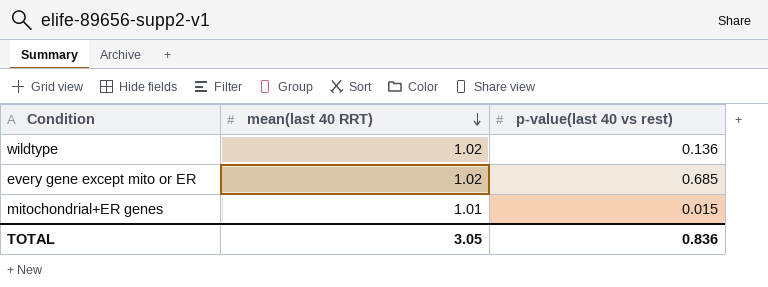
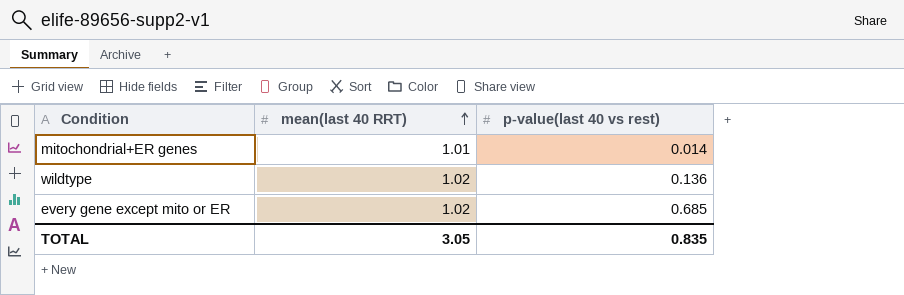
row order: mean(last 40 RRT) descending -> mean(last 40 RRT) ascending
mitochondrial+ER genes | p-value(last 40 vs rest): 0.015 -> 0.014
TOTAL | p-value(last 40 vs rest): 0.836 -> 0.835

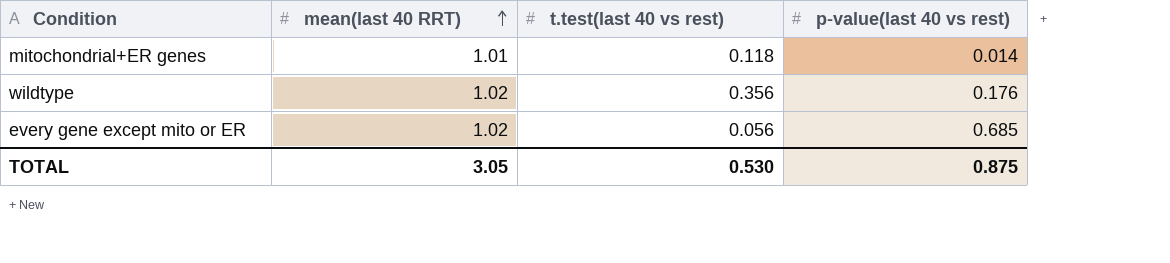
column t.test(last 40 vs rest) | position: none -> 3
wildtype | p-value(last 40 vs rest): 0.136 -> 0.176
TOTAL | p-value(last 40 vs rest): 0.835 -> 0.875

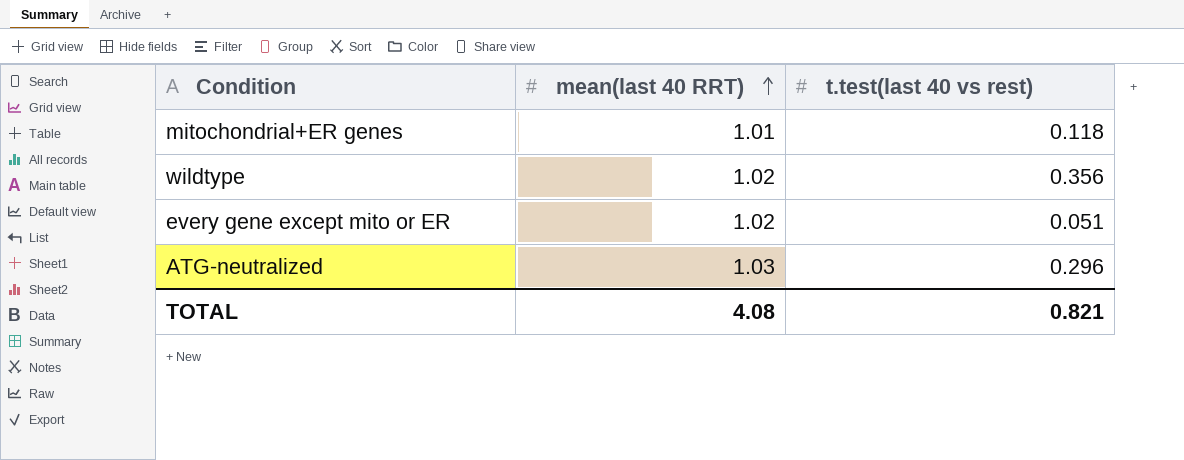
column p-value(last 40 vs rest) | position: 4 -> none
every gene except mito or ER | t.test(last 40 vs rest): 0.056 -> 0.051
row ATG-neutralized: none -> 1.03 | 0.296
TOTAL | mean(last 40 RRT): 3.05 -> 4.08
TOTAL | t.test(last 40 vs rest): 0.530 -> 0.821

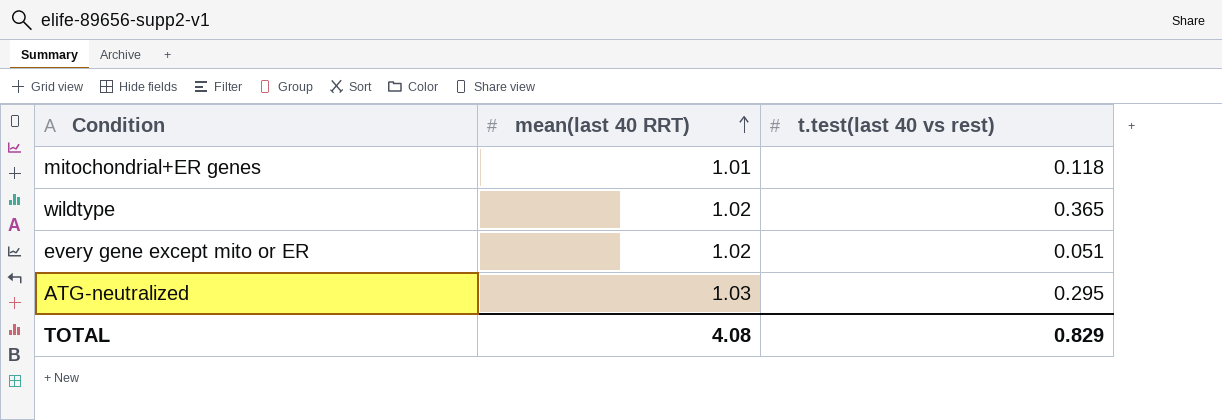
wildtype | t.test(last 40 vs rest): 0.356 -> 0.365
ATG-neutralized | t.test(last 40 vs rest): 0.296 -> 0.295
TOTAL | t.test(last 40 vs rest): 0.821 -> 0.829

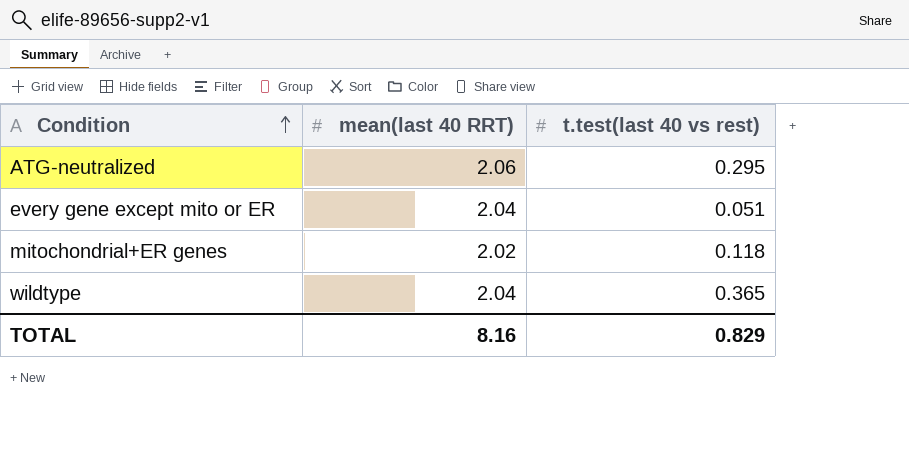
row order: mean(last 40 RRT) ascending -> Condition ascending
ATG-neutralized | mean(last 40 RRT): 1.03 -> 2.06
every gene except mito or ER | mean(last 40 RRT): 1.02 -> 2.04
mitochondrial+ER genes | mean(last 40 RRT): 1.01 -> 2.02
wildtype | mean(last 40 RRT): 1.02 -> 2.04
TOTAL | mean(last 40 RRT): 4.08 -> 8.16

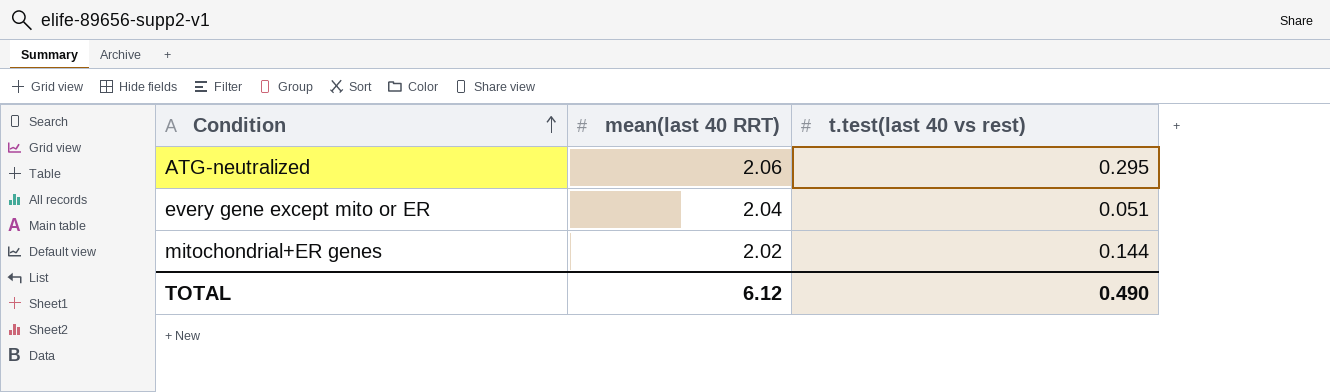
row wildtype: 2.04 | 0.365 -> none
mitochondrial+ER genes | t.test(last 40 vs rest): 0.118 -> 0.144
TOTAL | mean(last 40 RRT): 8.16 -> 6.12
TOTAL | t.test(last 40 vs rest): 0.829 -> 0.490

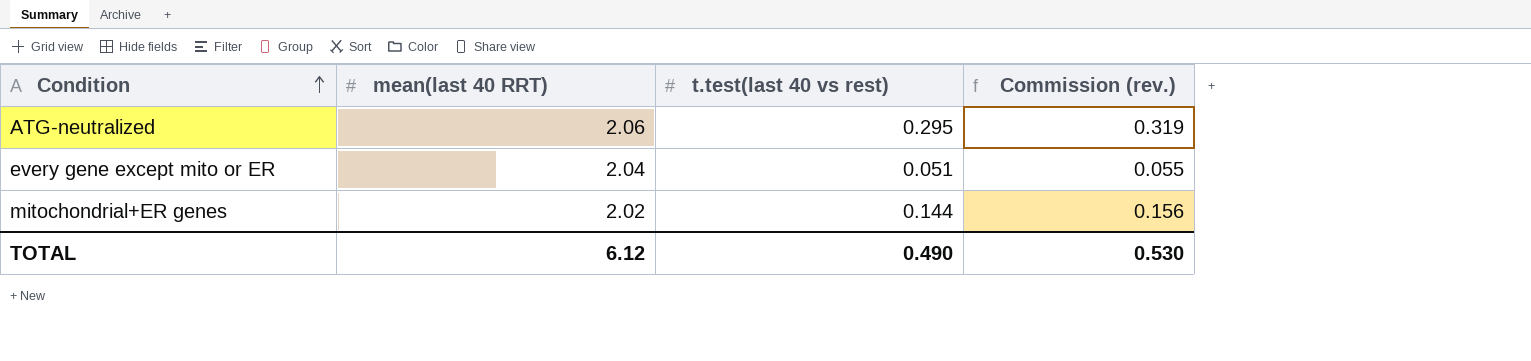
column Commission (rev.) | formula: none -> [t.test(last 40 vs rest)] * 1.08

